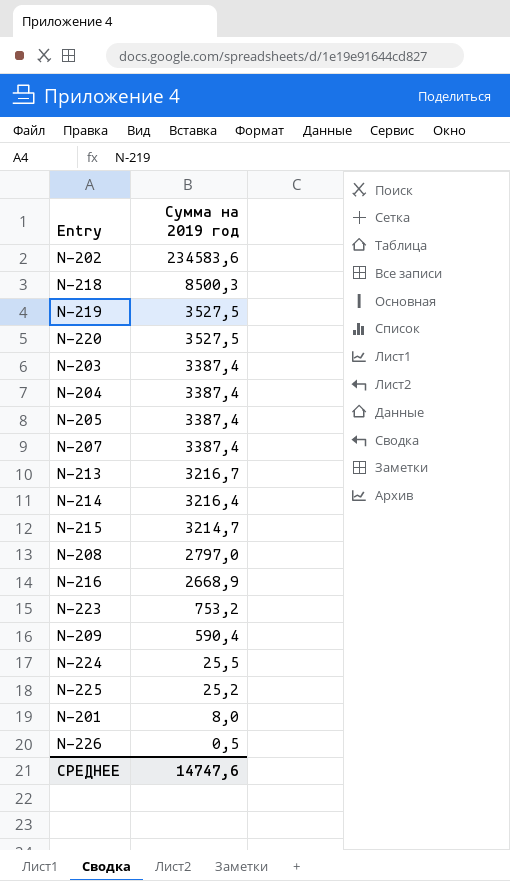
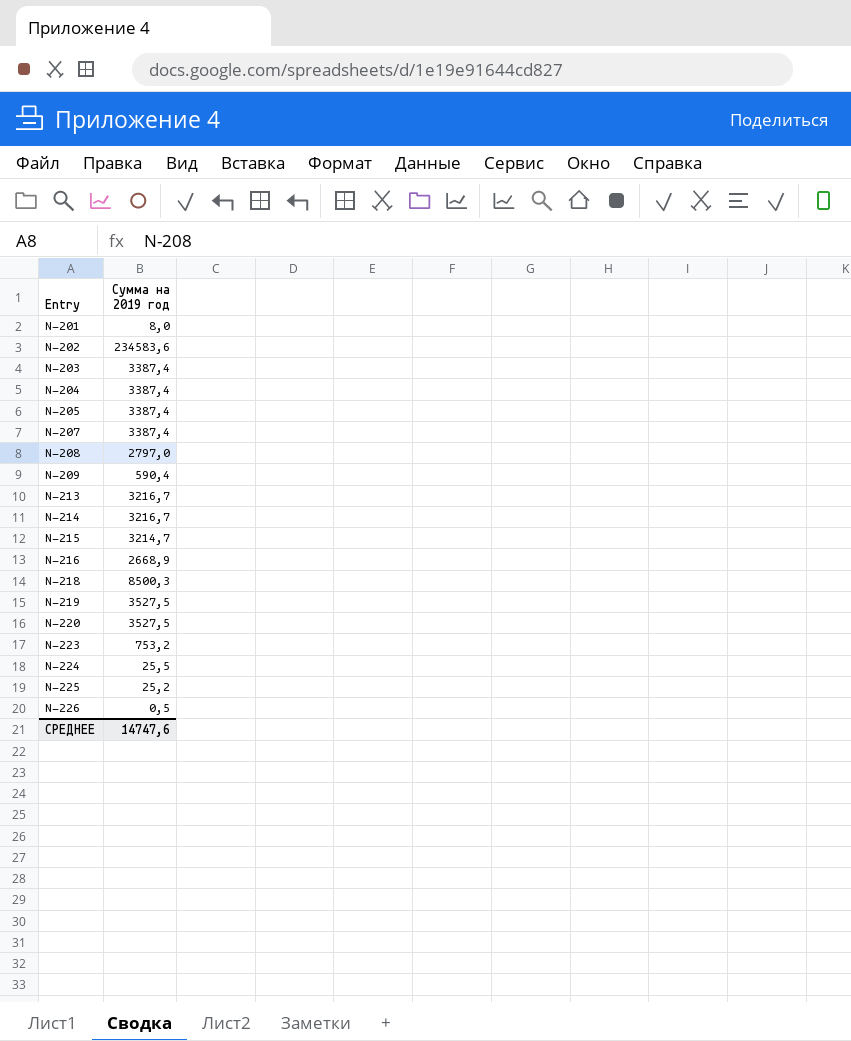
row order: Сумма на 2019 год descending -> Entry ascending
N-214 | Сумма на 2019 год: 3216,4 -> 3216,7

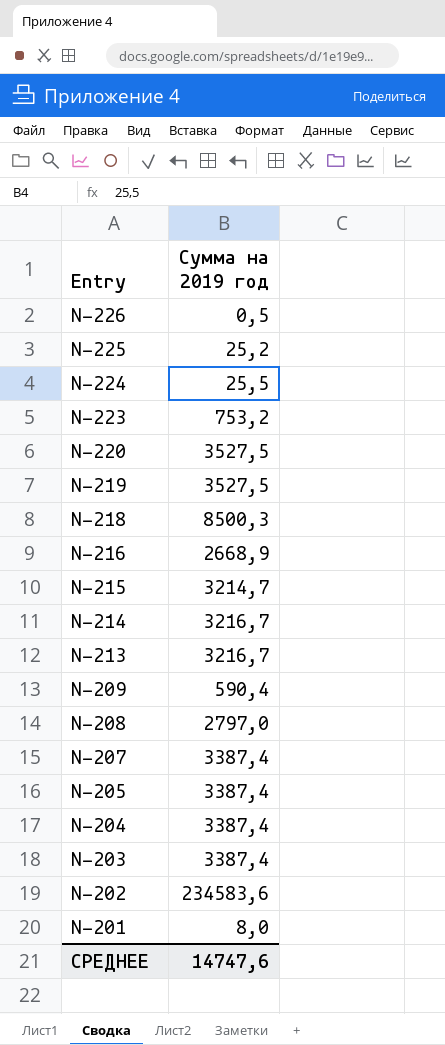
row order: Entry ascending -> Entry descending

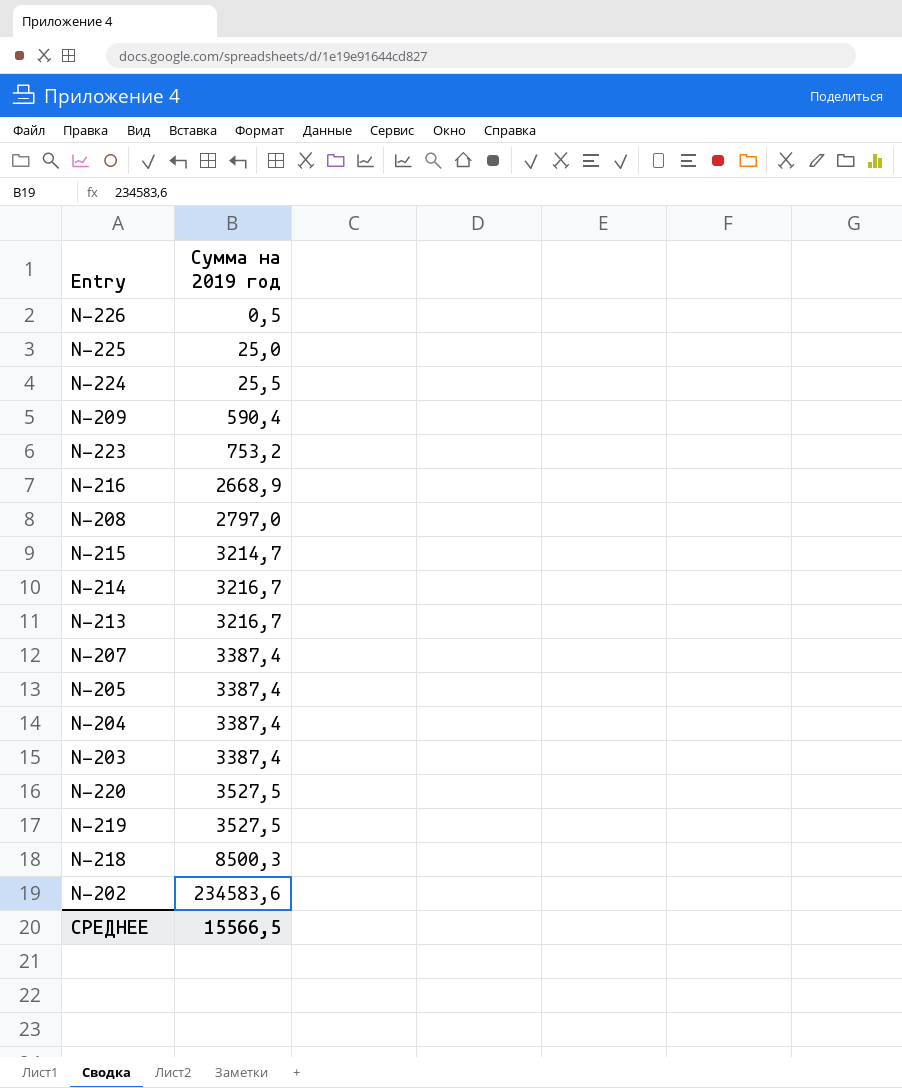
row order: Entry descending -> Сумма на 2019 год ascending
row N-201: 8,0 -> none
N-225 | Сумма на 2019 год: 25,2 -> 25,0
СРЕДНЕЕ | Сумма на 2019 год: 14747,6 -> 15566,5

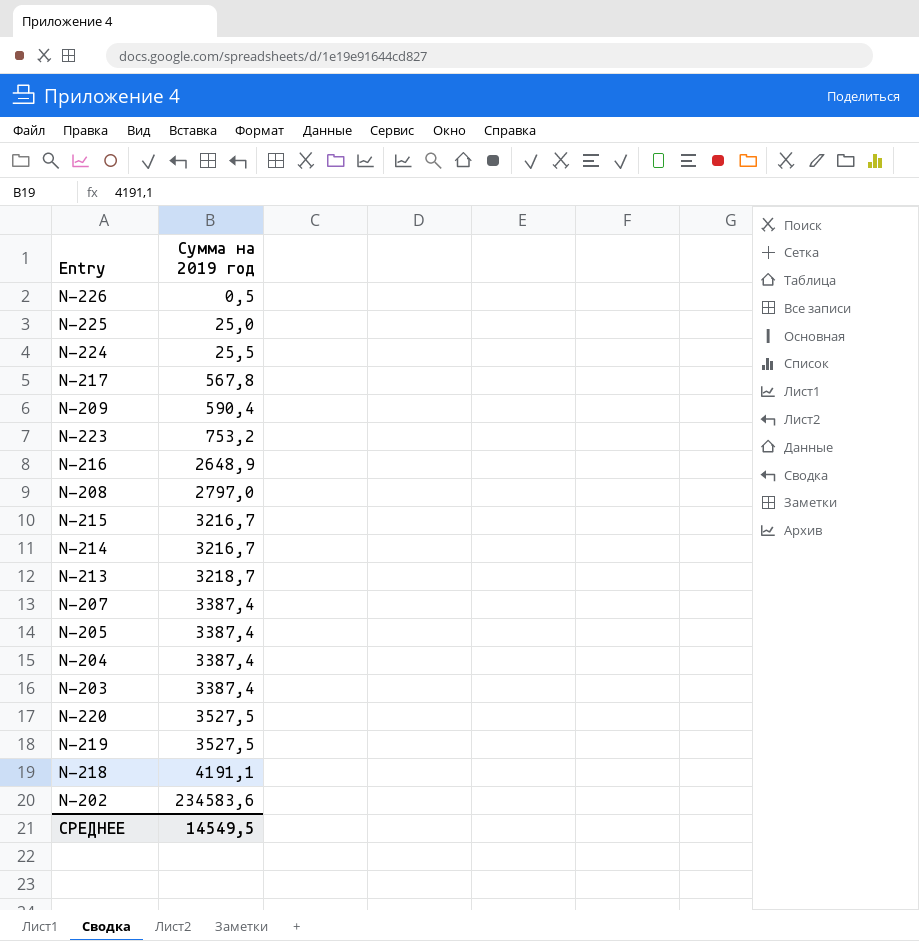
row N-217: none -> 567,8
N-216 | Сумма на 2019 год: 2668,9 -> 2648,9
N-215 | Сумма на 2019 год: 3214,7 -> 3216,7
N-213 | Сумма на 2019 год: 3216,7 -> 3218,7
N-218 | Сумма на 2019 год: 8500,3 -> 4191,1
СРЕДНЕЕ | Сумма на 2019 год: 15566,5 -> 14549,5

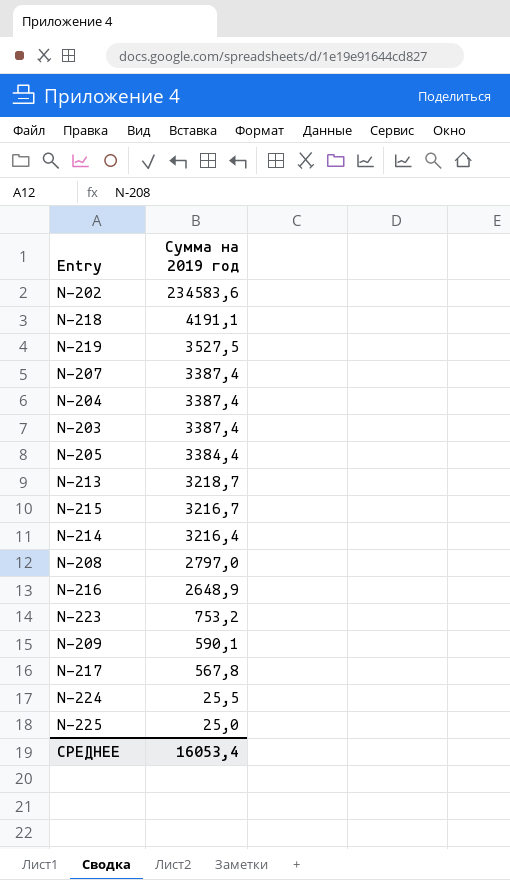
row order: Сумма на 2019 год ascending -> Сумма на 2019 год descending
row N-226: 0,5 -> none
row N-220: 3527,5 -> none
N-205 | Сумма на 2019 год: 3387,4 -> 3384,4
N-214 | Сумма на 2019 год: 3216,7 -> 3216,4
N-209 | Сумма на 2019 год: 590,4 -> 590,1
СРЕДНЕЕ | Сумма на 2019 год: 14549,5 -> 16053,4

